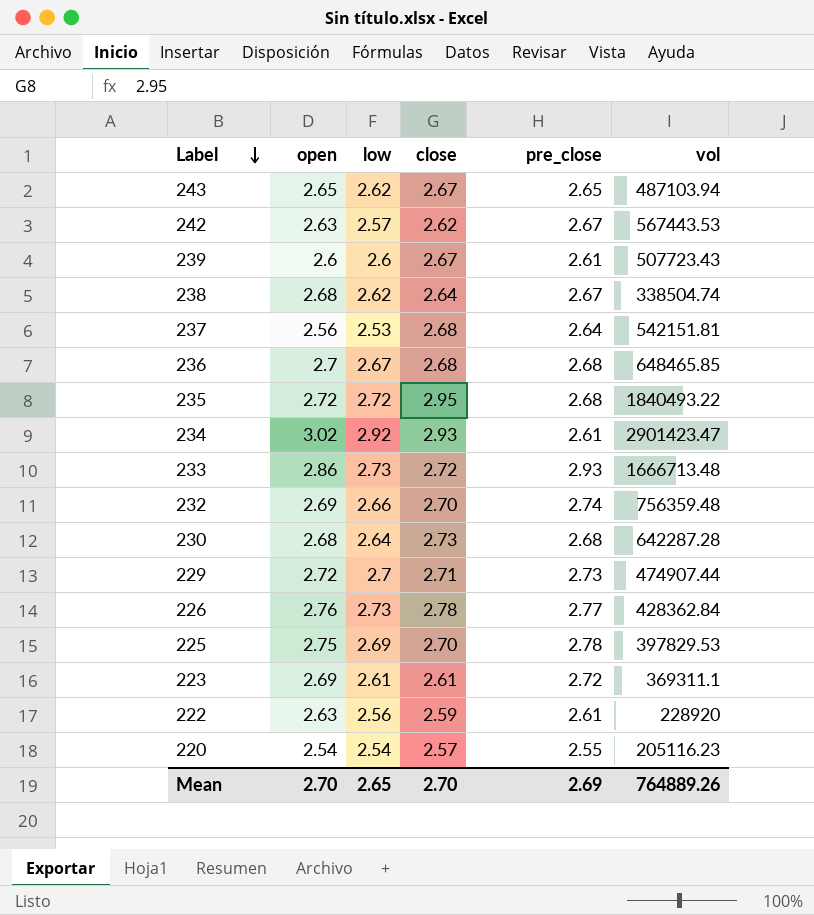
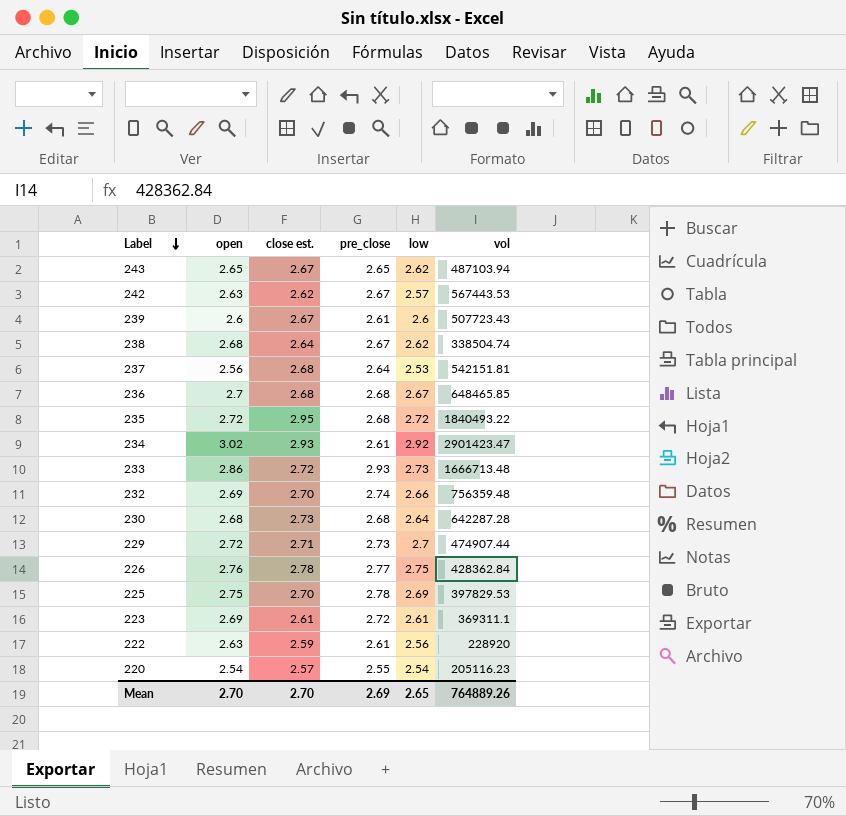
column name: close -> close est.
column low | position: 3 -> 5
226 | low: 2.73 -> 2.75

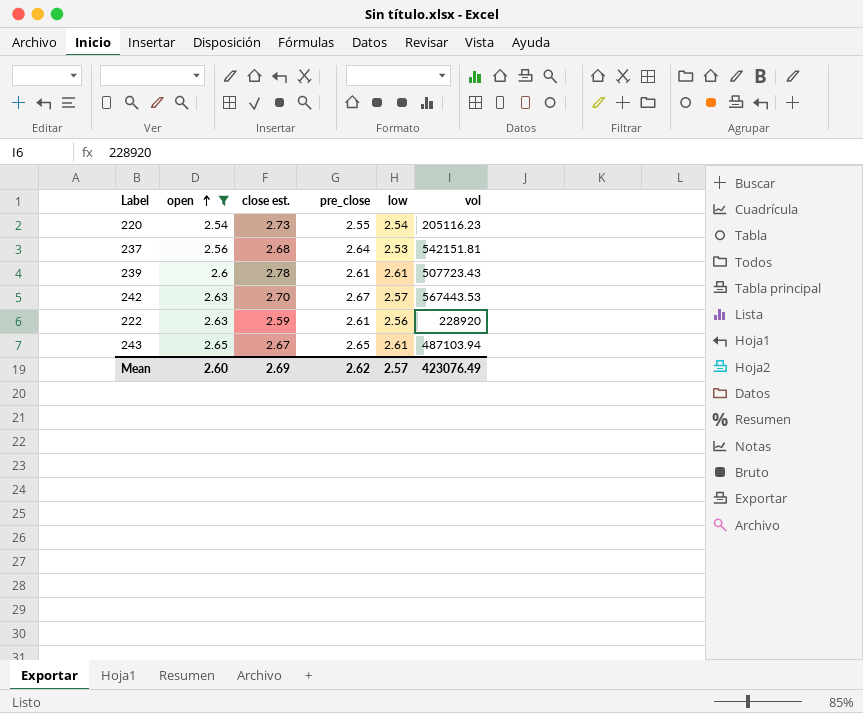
filter: none -> open <= 2.65
row order: Label descending -> open ascending
220 | close est.: 2.57 -> 2.73
239 | close est.: 2.67 -> 2.78
239 | low: 2.6 -> 2.61
242 | close est.: 2.62 -> 2.70
243 | low: 2.62 -> 2.61
Mean | open: 2.70 -> 2.60
Mean | close est.: 2.70 -> 2.69
Mean | pre_close: 2.69 -> 2.62
Mean | low: 2.65 -> 2.57
Mean | vol: 764889.26 -> 423076.49

